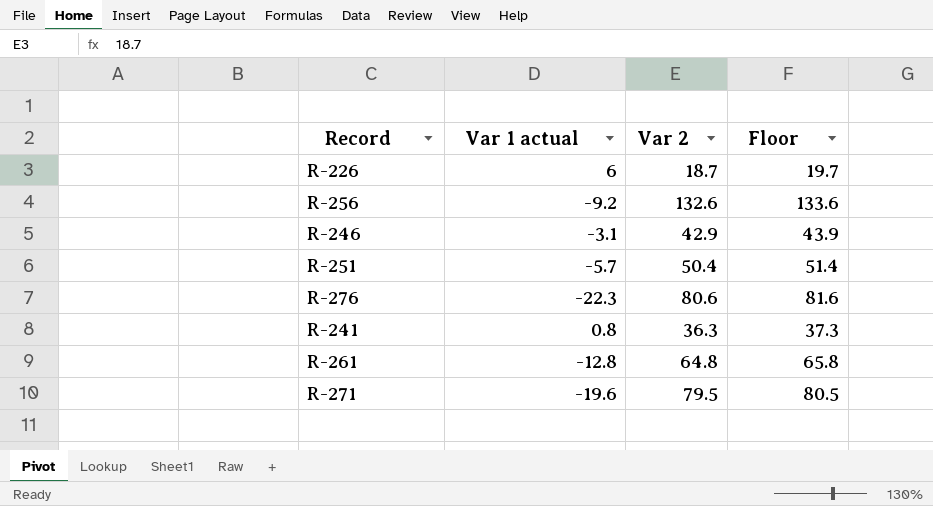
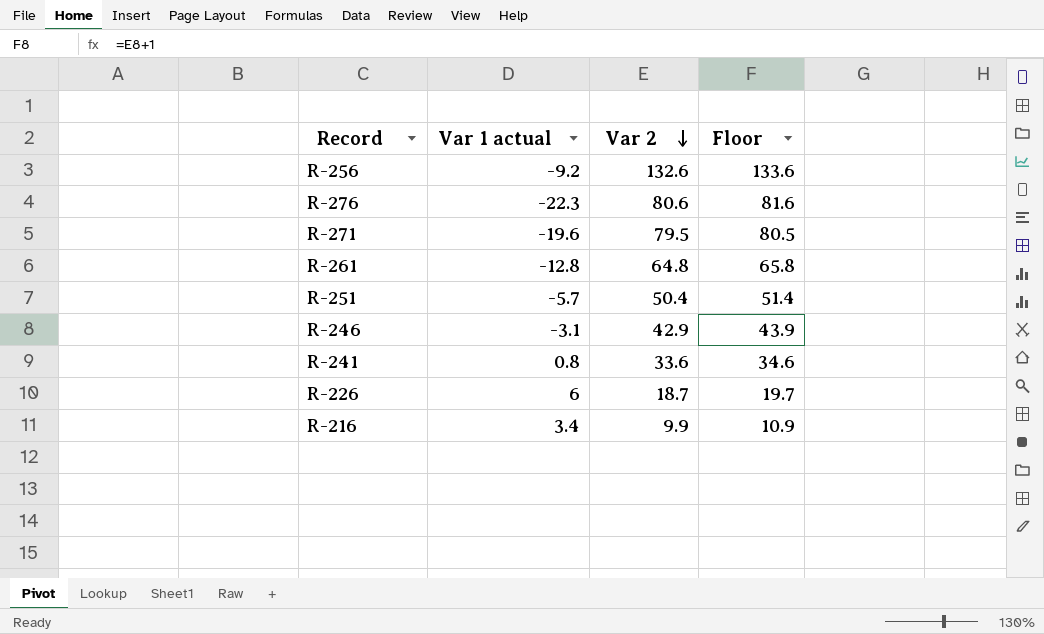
row order: none -> Var 2 descending
R-241 | Var 2: 36.3 -> 33.6
R-241 | Floor: 37.3 -> 34.6
row R-216: none -> 3.4 | 9.9 | 10.9

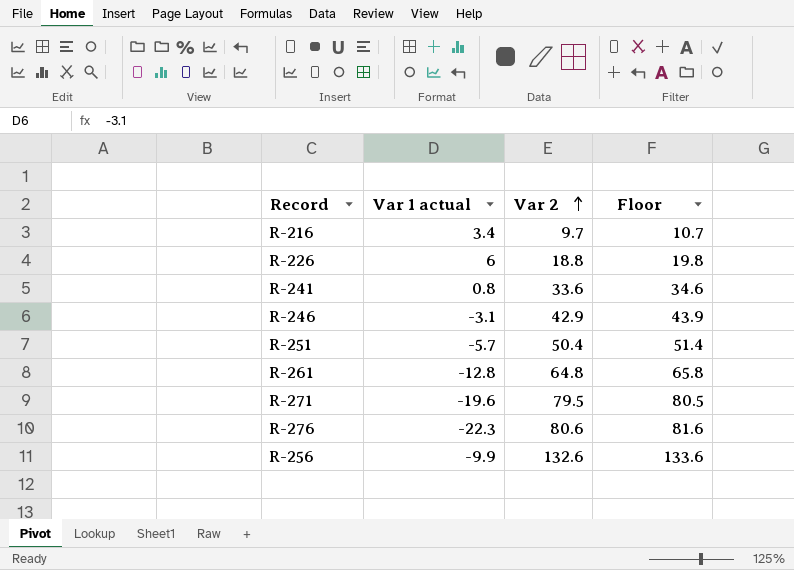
row order: Var 2 descending -> Var 2 ascending
R-216 | Var 2: 9.9 -> 9.7
R-216 | Floor: 10.9 -> 10.7
R-226 | Var 2: 18.7 -> 18.8
R-226 | Floor: 19.7 -> 19.8
R-256 | Var 1 actual: -9.2 -> -9.9

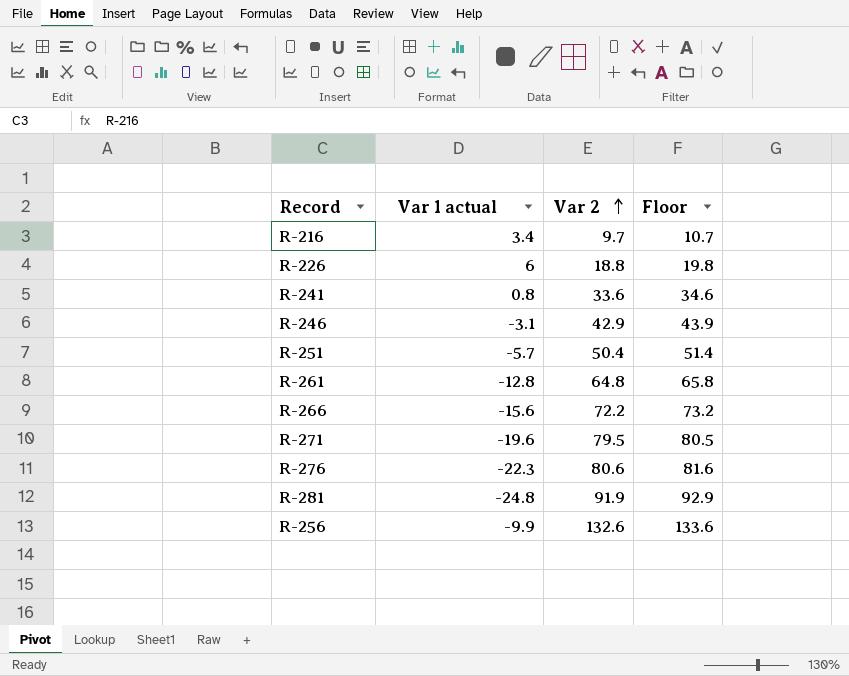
row R-266: none -> -15.6 | 72.2 | 73.2
row R-281: none -> -24.8 | 91.9 | 92.9

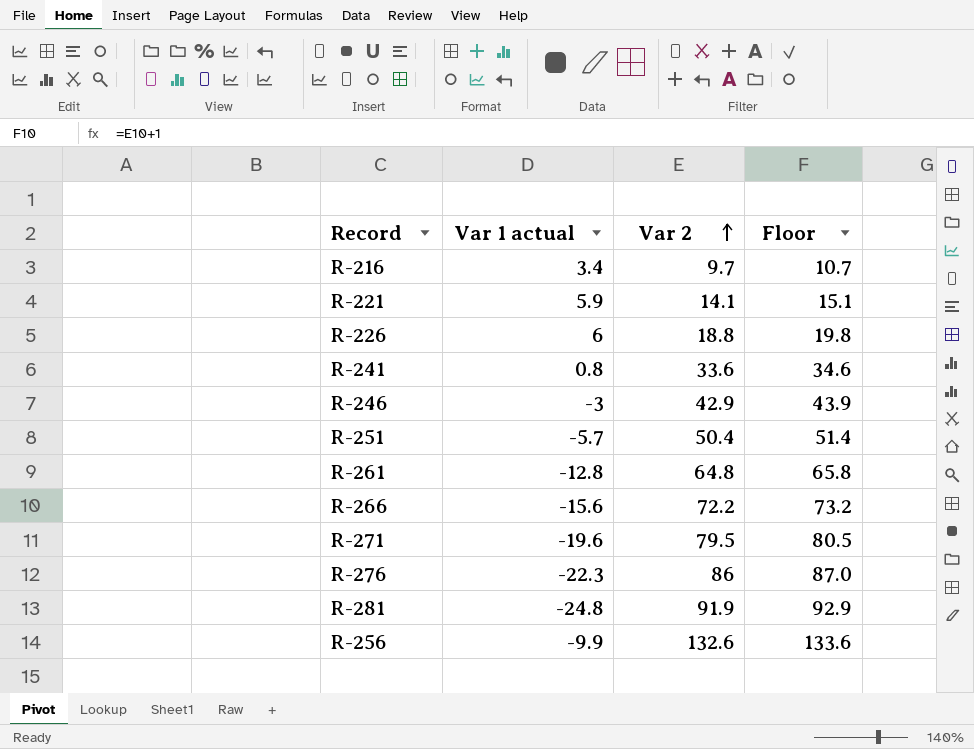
row R-221: none -> 5.9 | 14.1 | 15.1
R-246 | Var 1 actual: -3.1 -> -3
R-276 | Var 2: 80.6 -> 86
R-276 | Floor: 81.6 -> 87.0

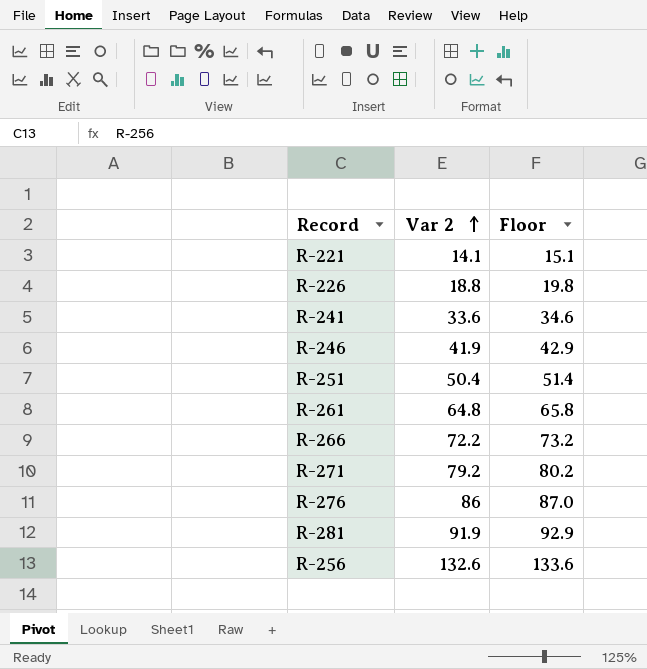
column Var 1 actual | position: 2 -> none
row R-216: 3.4 | 9.7 | 10.7 -> none
R-246 | Var 2: 42.9 -> 41.9
R-246 | Floor: 43.9 -> 42.9
R-271 | Var 2: 79.5 -> 79.2
R-271 | Floor: 80.5 -> 80.2

